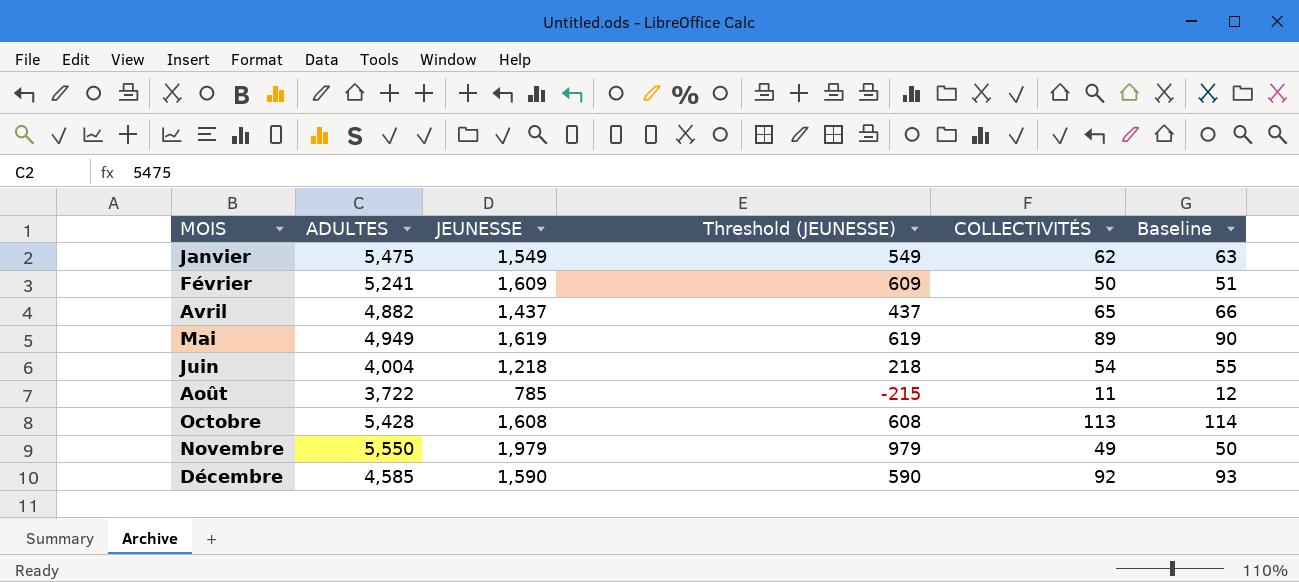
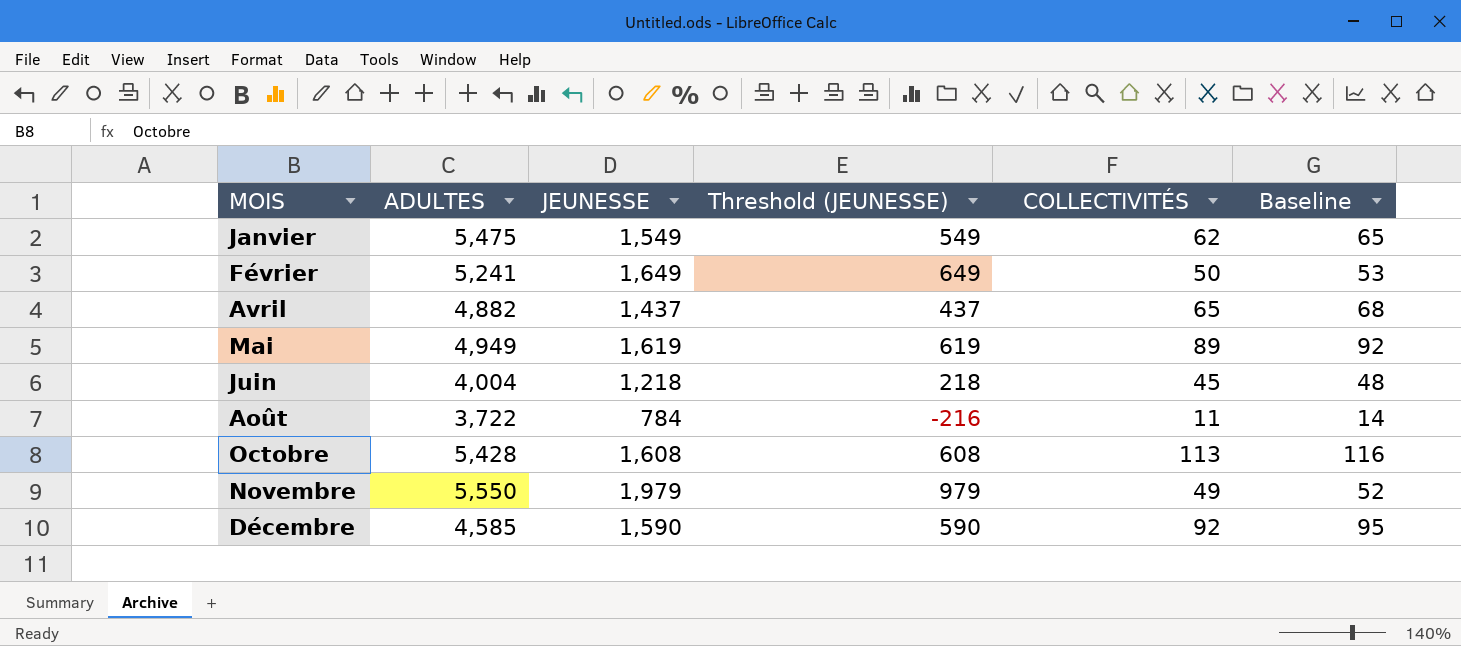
column Baseline | formula: [COLLECTIVITÉS] + 1 -> [COLLECTIVITÉS] + 3
Février | JEUNESSE: 1,609 -> 1,649
Février | Threshold (JEUNESSE): 609 -> 649
Juin | COLLECTIVITÉS: 54 -> 45
Août | JEUNESSE: 785 -> 784
Août | Threshold (JEUNESSE): -215 -> -216

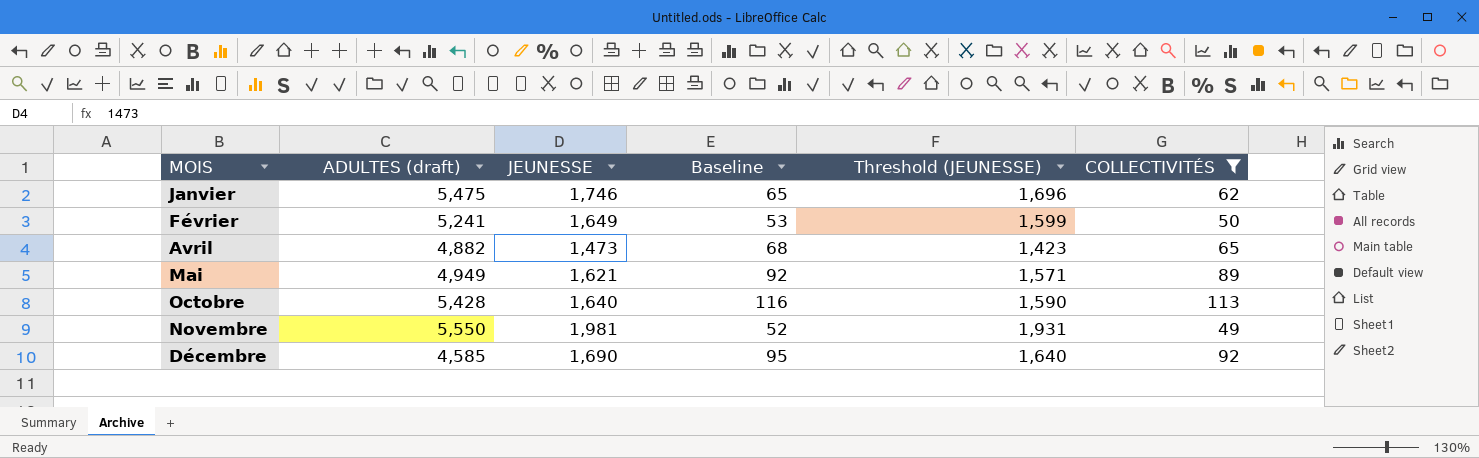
filter: none -> COLLECTIVITÉS >= 49
column name: ADULTES -> ADULTES (draft)
column Baseline | position: 6 -> 4
column Threshold (JEUNESSE) | formula: [JEUNESSE] - 1000 -> [JEUNESSE] - 50
Janvier | JEUNESSE: 1,549 -> 1,746
Avril | JEUNESSE: 1,437 -> 1,473
Mai | JEUNESSE: 1,619 -> 1,621
Octobre | JEUNESSE: 1,608 -> 1,640
Novembre | JEUNESSE: 1,979 -> 1,981
Décembre | JEUNESSE: 1,590 -> 1,690

